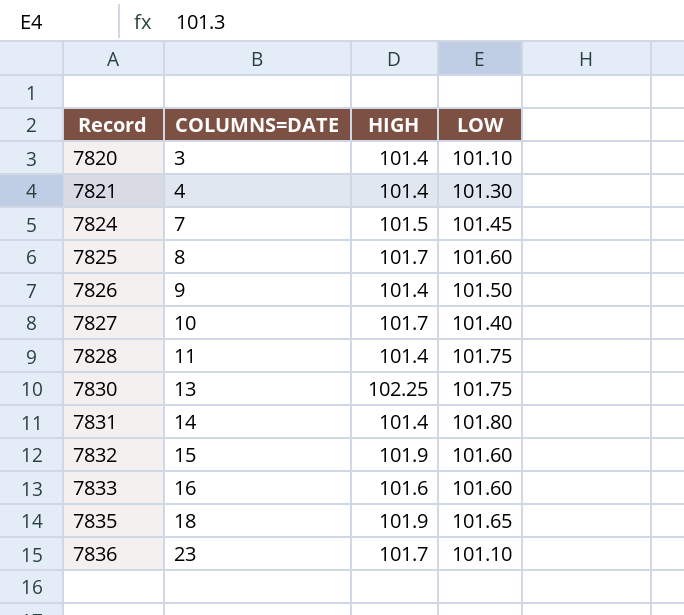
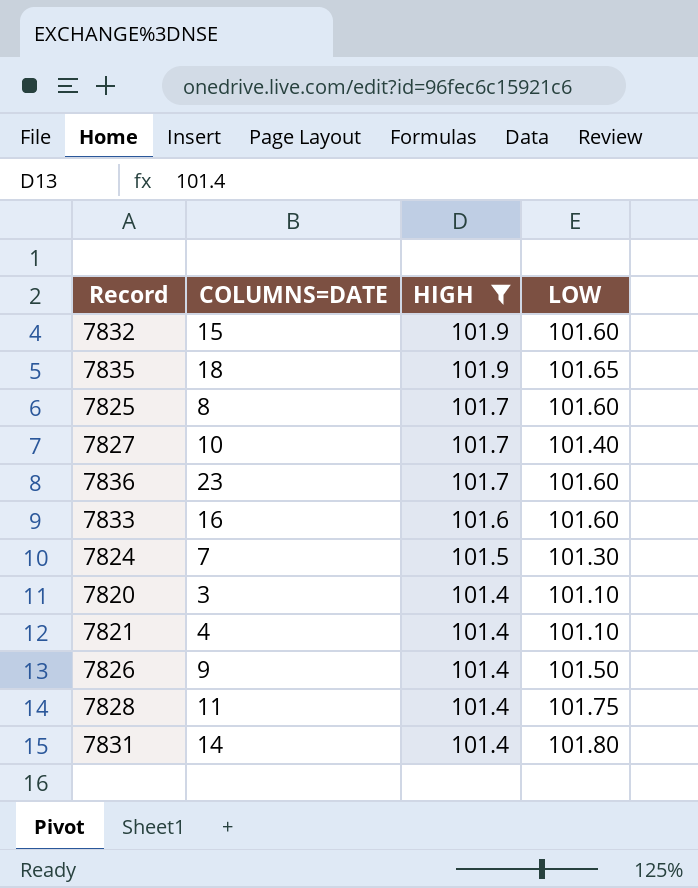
filter: none -> HIGH != 102.25
row order: Record ascending -> HIGH descending
7836 | LOW: 101.10 -> 101.60
7824 | LOW: 101.45 -> 101.30
7821 | LOW: 101.30 -> 101.10

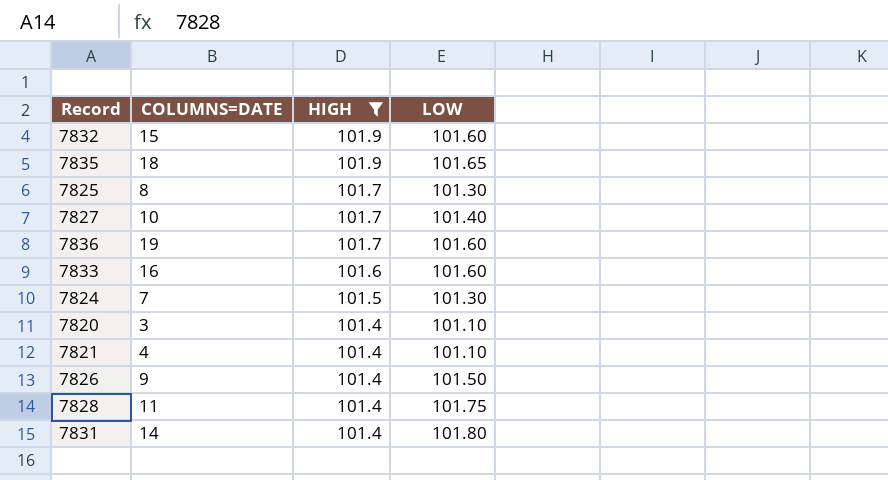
7825 | LOW: 101.60 -> 101.30
7836 | COLUMNS=DATE: 23 -> 19

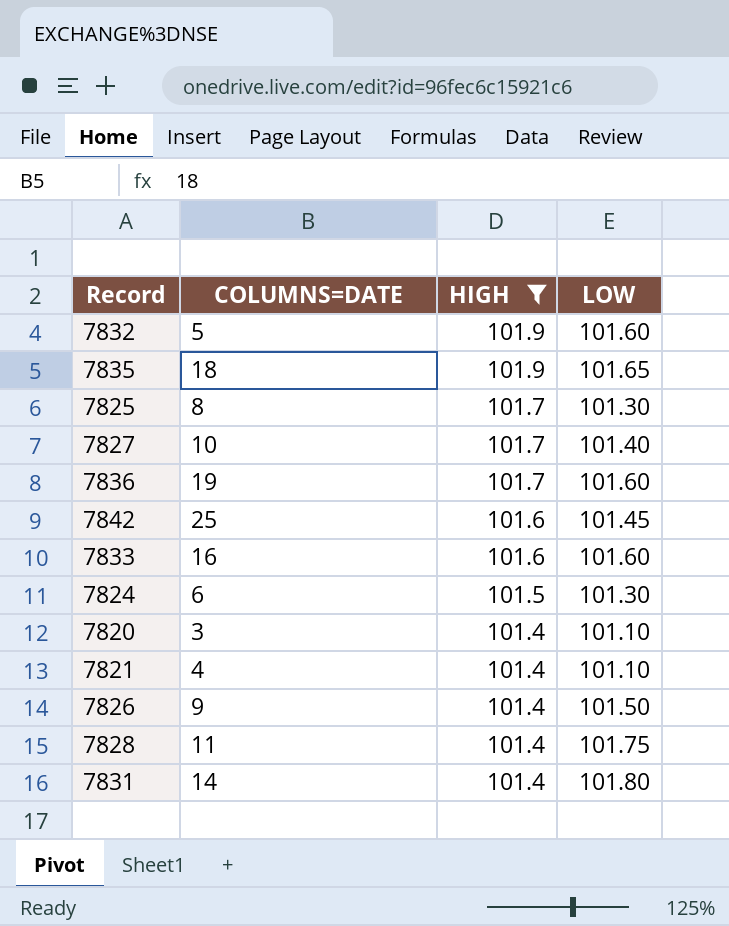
7832 | COLUMNS=DATE: 15 -> 5
row 7842: none -> 25 | 101.6 | 101.45
7824 | COLUMNS=DATE: 7 -> 6

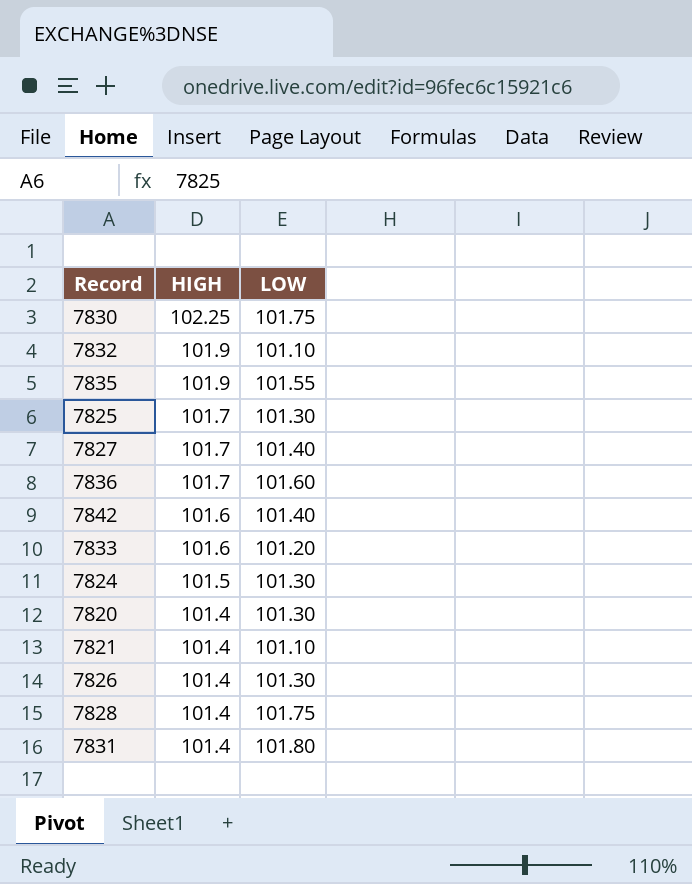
filter: HIGH != 102.25 -> none
column COLUMNS=DATE | position: 2 -> none
7832 | LOW: 101.60 -> 101.10
7835 | LOW: 101.65 -> 101.55
7842 | LOW: 101.45 -> 101.40
7833 | LOW: 101.60 -> 101.20
7820 | LOW: 101.10 -> 101.30
7826 | LOW: 101.50 -> 101.30

